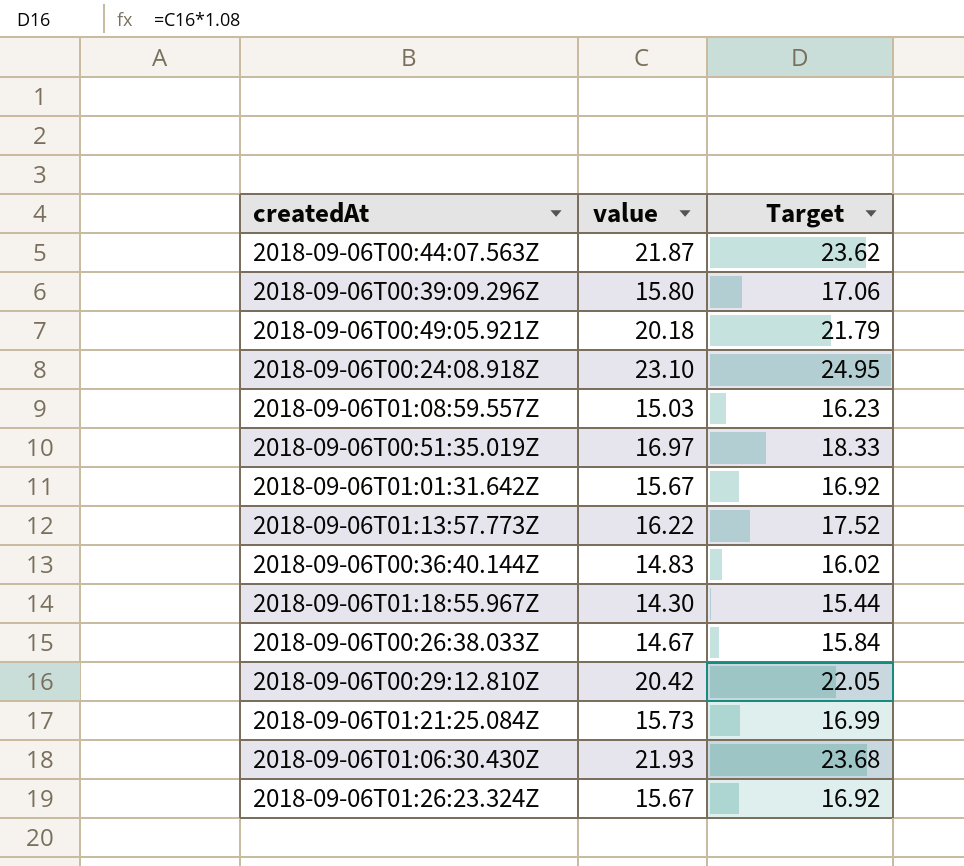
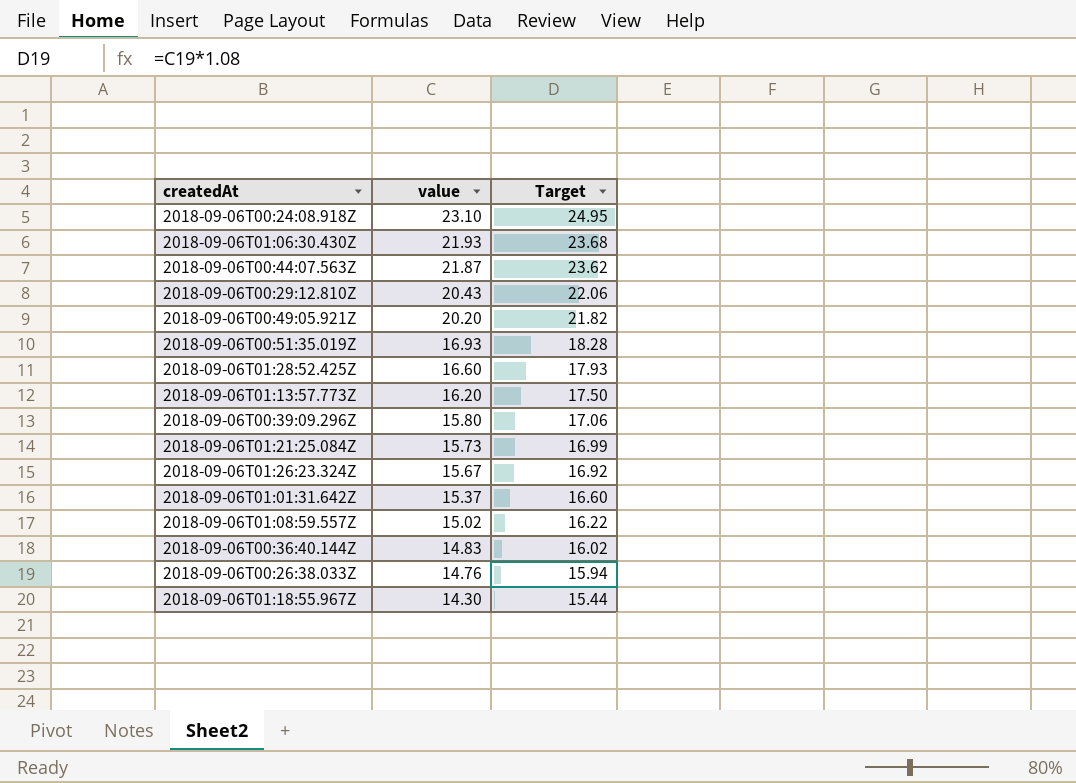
row order: none -> value descending
2018-09-06T00:29:12.810Z | value: 20.42 -> 20.43
2018-09-06T00:29:12.810Z | Target: 22.05 -> 22.06
2018-09-06T00:49:05.921Z | value: 20.18 -> 20.20
2018-09-06T00:49:05.921Z | Target: 21.79 -> 21.82
2018-09-06T00:51:35.019Z | value: 16.97 -> 16.93
2018-09-06T00:51:35.019Z | Target: 18.33 -> 18.28
row 2018-09-06T01:28:52.425Z: none -> 16.60 | 17.93
2018-09-06T01:13:57.773Z | value: 16.22 -> 16.20
2018-09-06T01:13:57.773Z | Target: 17.52 -> 17.50
2018-09-06T01:01:31.642Z | value: 15.67 -> 15.37
2018-09-06T01:01:31.642Z | Target: 16.92 -> 16.60
2018-09-06T01:08:59.557Z | value: 15.03 -> 15.02
2018-09-06T01:08:59.557Z | Target: 16.23 -> 16.22
2018-09-06T00:26:38.033Z | value: 14.67 -> 14.76
2018-09-06T00:26:38.033Z | Target: 15.84 -> 15.94

